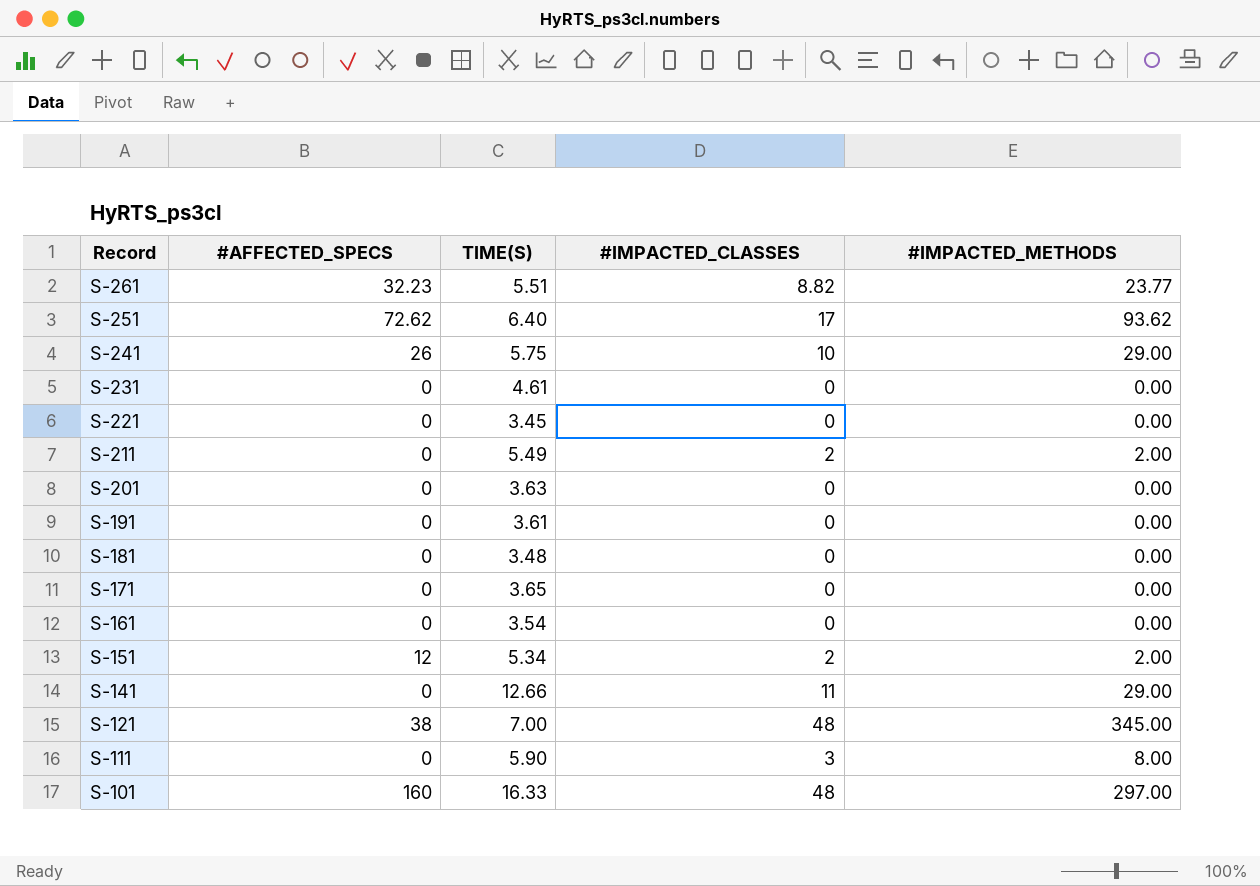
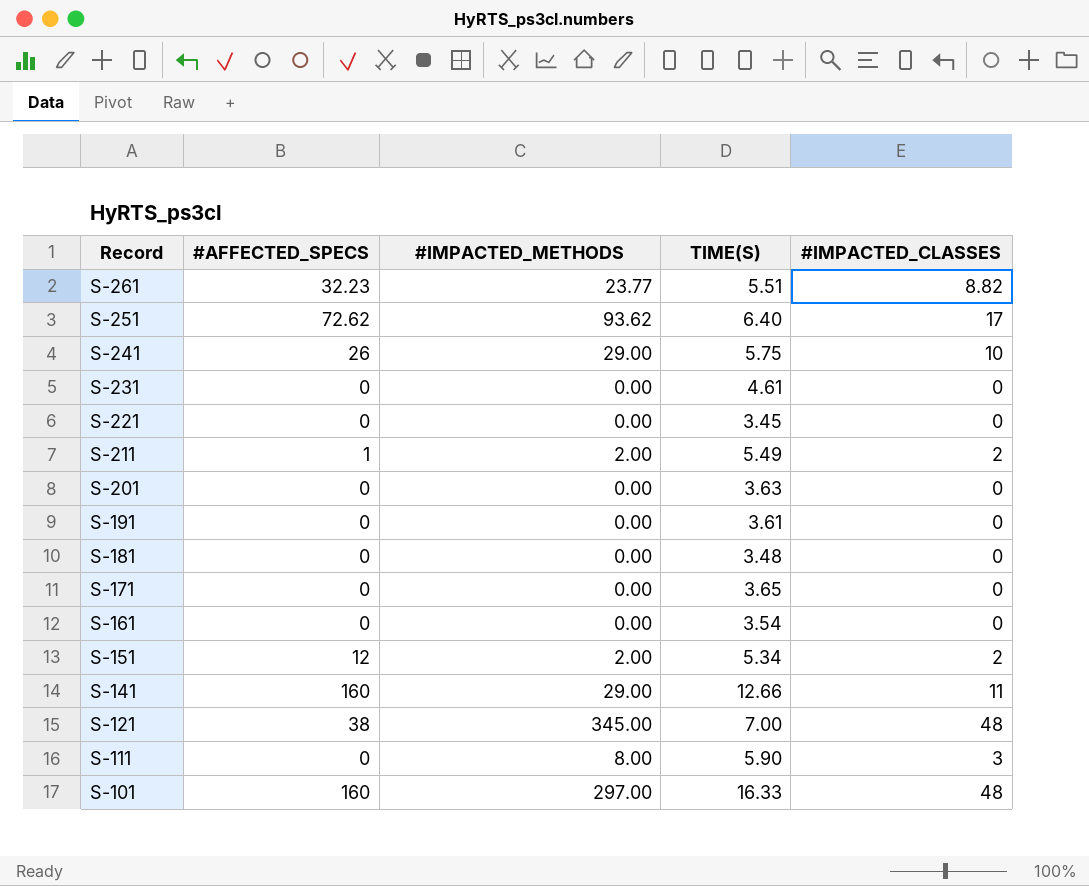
column #IMPACTED_METHODS | position: 5 -> 3
S-211 | #AFFECTED_SPECS: 0 -> 1
S-141 | #AFFECTED_SPECS: 0 -> 160

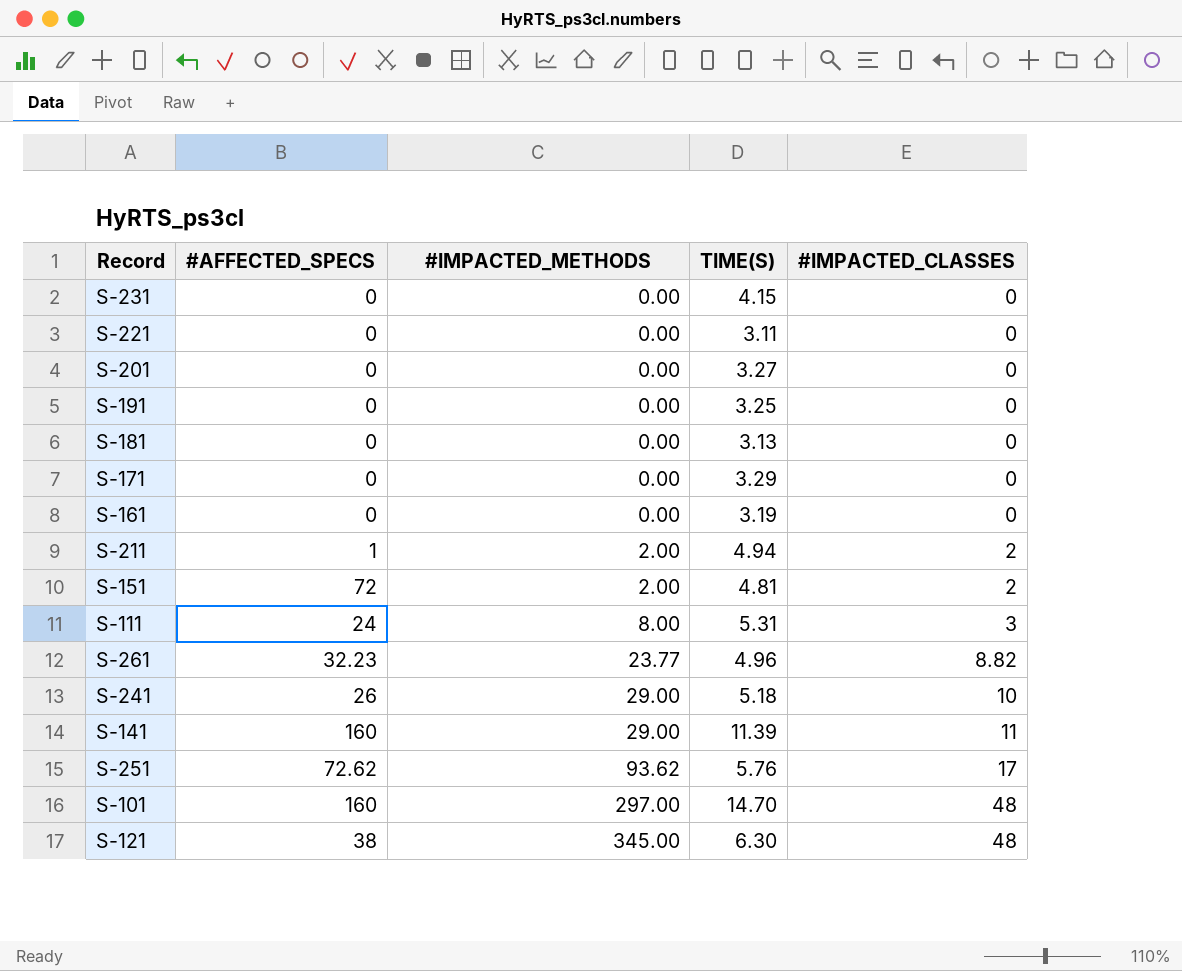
row order: Record descending -> #IMPACTED_METHODS ascending
S-231 | TIME(S): 4.61 -> 4.15
S-221 | TIME(S): 3.45 -> 3.11
S-201 | TIME(S): 3.63 -> 3.27
S-191 | TIME(S): 3.61 -> 3.25
S-181 | TIME(S): 3.48 -> 3.13
S-171 | TIME(S): 3.65 -> 3.29
S-161 | TIME(S): 3.54 -> 3.19
S-211 | TIME(S): 5.49 -> 4.94
S-151 | #AFFECTED_SPECS: 12 -> 72
S-151 | TIME(S): 5.34 -> 4.81
S-111 | #AFFECTED_SPECS: 0 -> 24
S-111 | TIME(S): 5.90 -> 5.31
S-261 | TIME(S): 5.51 -> 4.96
S-241 | TIME(S): 5.75 -> 5.18
S-141 | TIME(S): 12.66 -> 11.39
S-251 | TIME(S): 6.40 -> 5.76
S-101 | TIME(S): 16.33 -> 14.70
S-121 | TIME(S): 7.00 -> 6.30

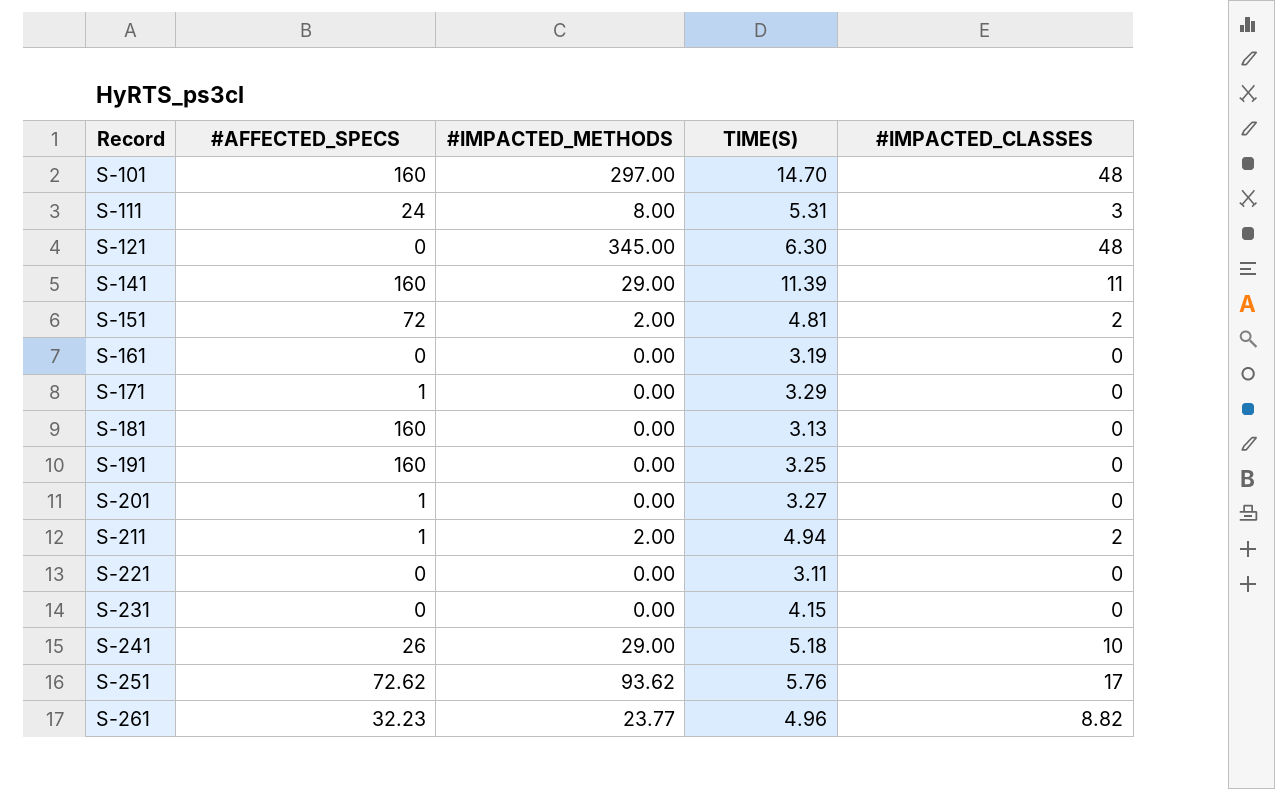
row order: #IMPACTED_METHODS ascending -> Record ascending
S-121 | #AFFECTED_SPECS: 38 -> 0
S-171 | #AFFECTED_SPECS: 0 -> 1
S-181 | #AFFECTED_SPECS: 0 -> 160
S-191 | #AFFECTED_SPECS: 0 -> 160
S-201 | #AFFECTED_SPECS: 0 -> 1

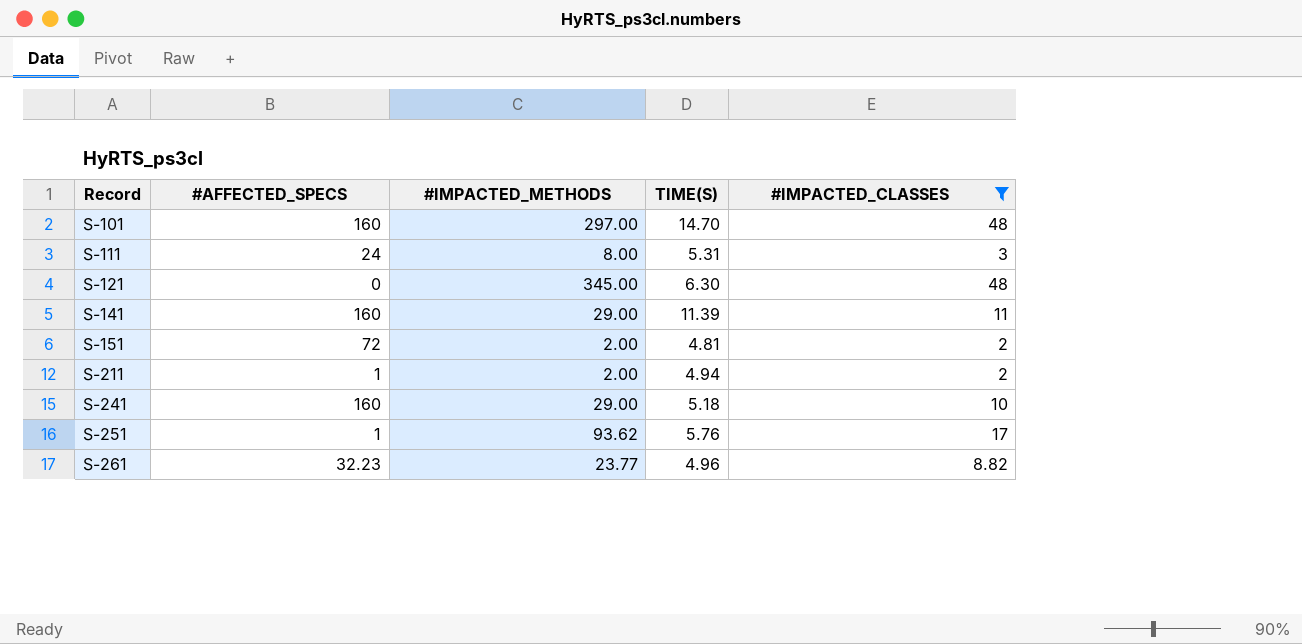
filter: none -> #IMPACTED_CLASSES != 0
S-241 | #AFFECTED_SPECS: 26 -> 160
S-251 | #AFFECTED_SPECS: 72.62 -> 1

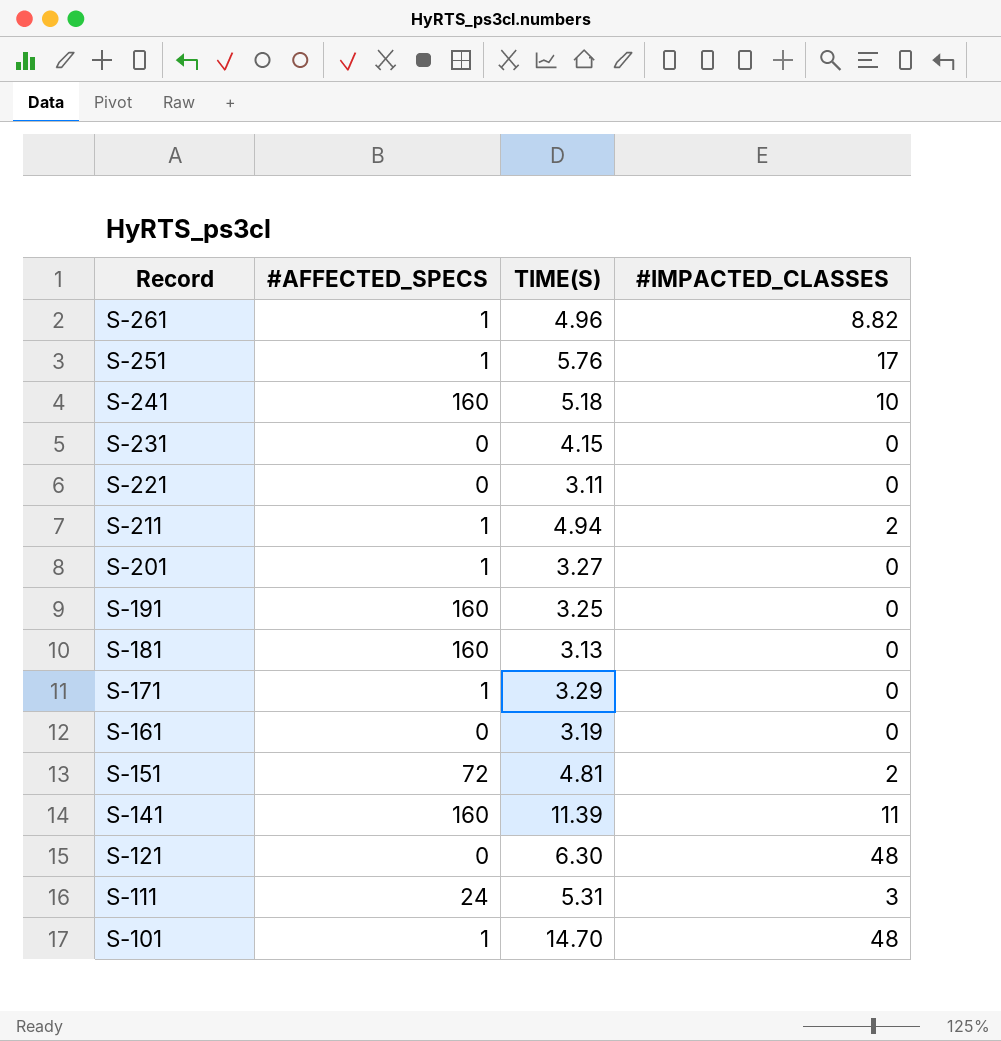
filter: #IMPACTED_CLASSES != 0 -> none
row order: Record ascending -> Record descending
column #IMPACTED_METHODS | position: 3 -> none
S-261 | #AFFECTED_SPECS: 32.23 -> 1
S-101 | #AFFECTED_SPECS: 160 -> 1

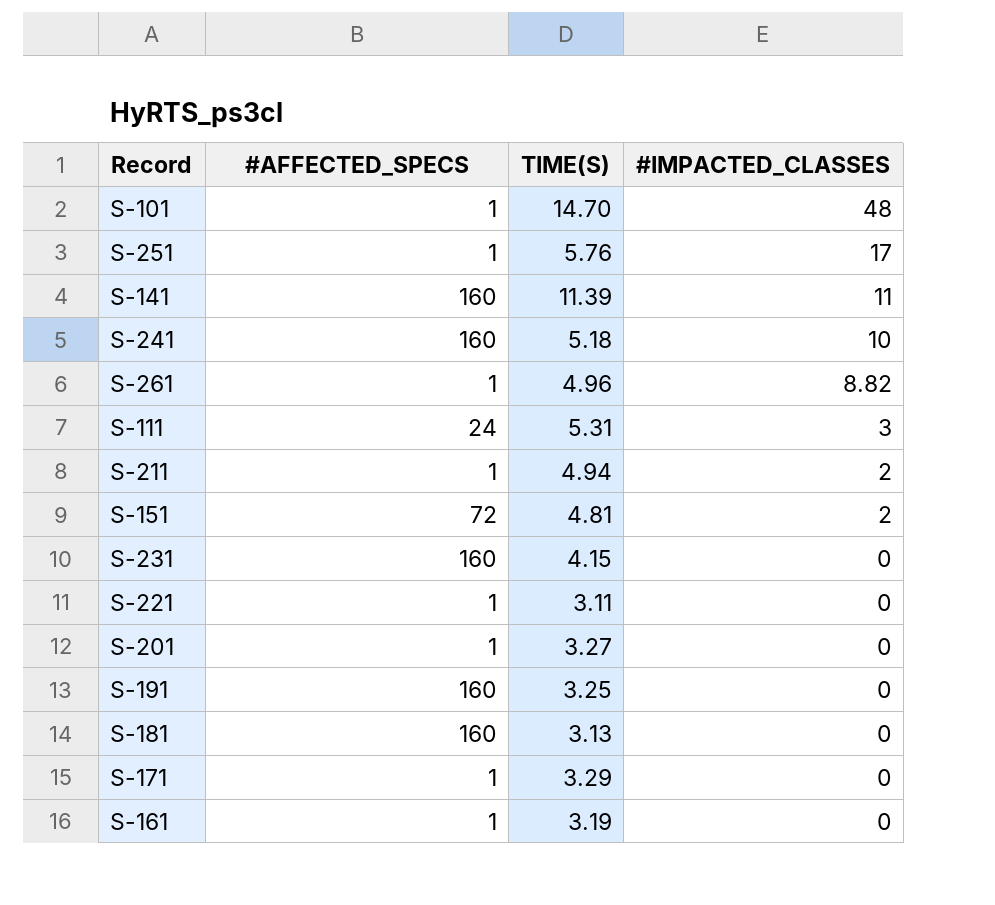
row order: Record descending -> #IMPACTED_CLASSES descending
row S-121: 0 | 6.30 | 48 -> none
S-231 | #AFFECTED_SPECS: 0 -> 160
S-221 | #AFFECTED_SPECS: 0 -> 1
S-161 | #AFFECTED_SPECS: 0 -> 1

